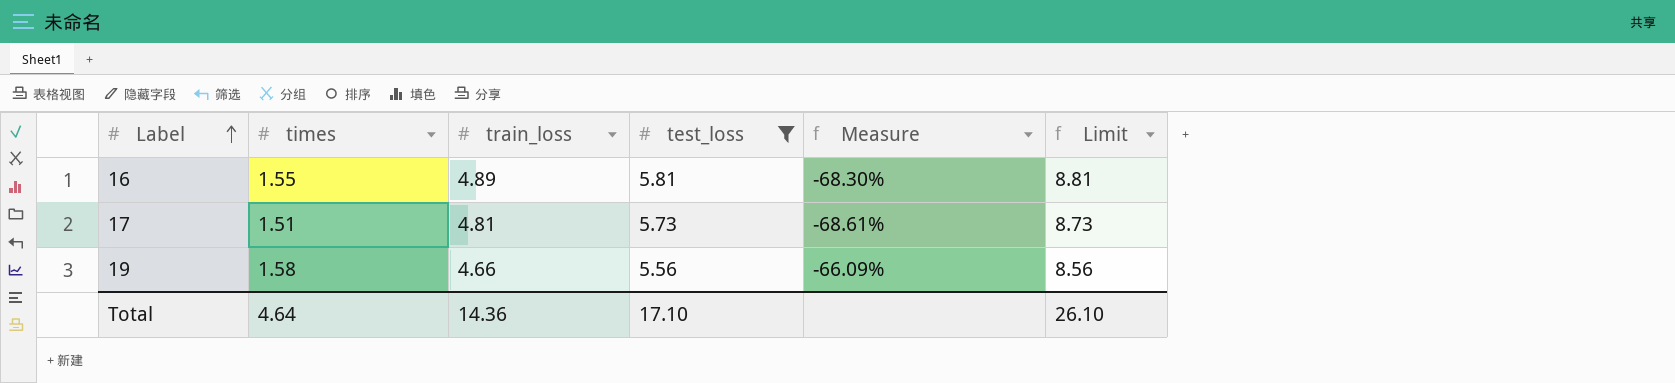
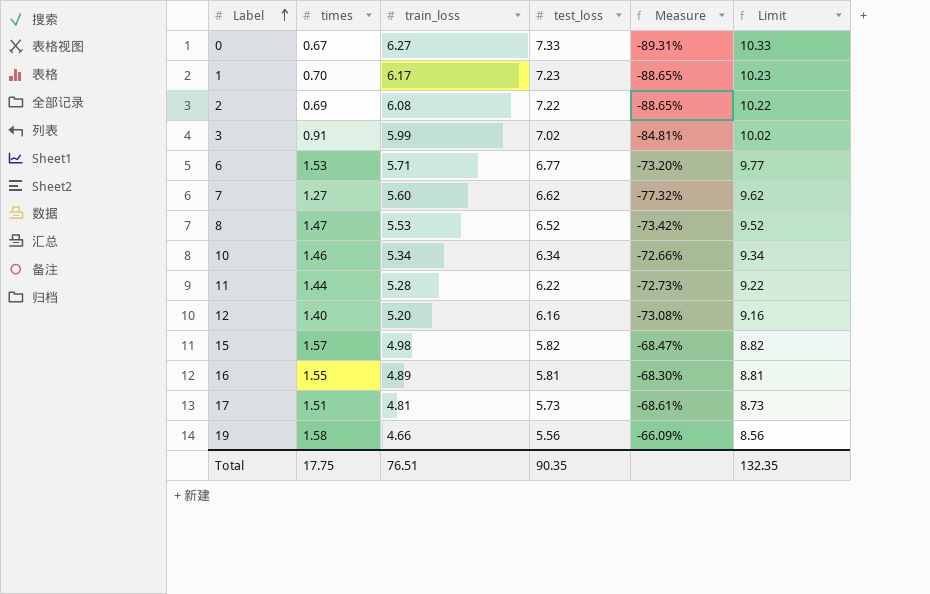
filter: test_loss <= 5.81 -> none
Total | times: 4.64 -> 17.75
Total | train_loss: 14.36 -> 76.51
Total | test_loss: 17.10 -> 90.35
Total | Limit: 26.10 -> 132.35

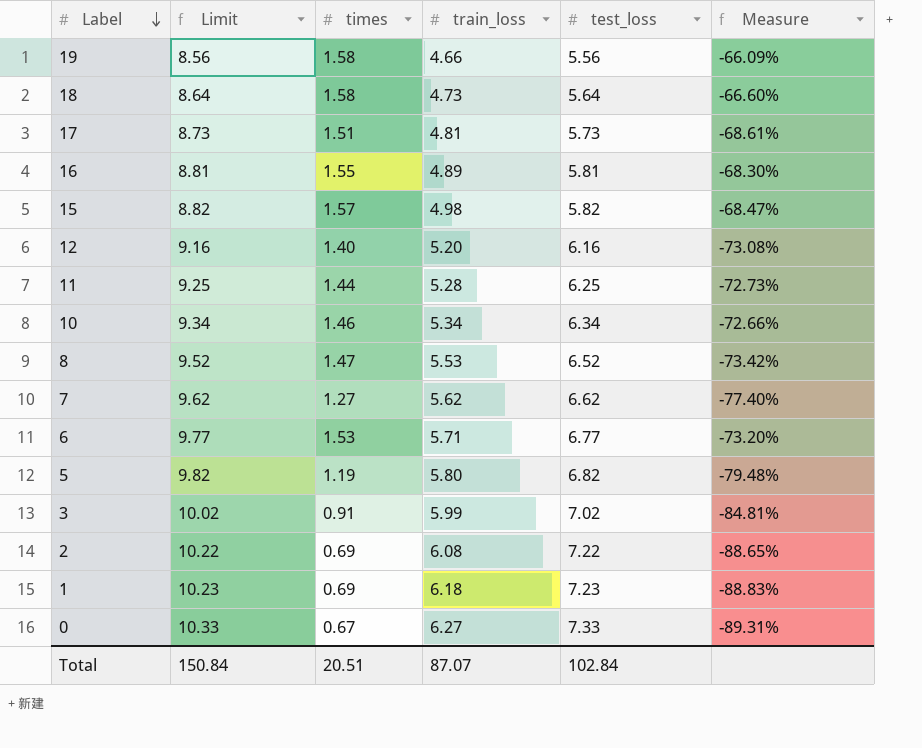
row order: Label ascending -> Label descending
column Limit | position: 6 -> 2
row 18: none -> 8.64 | 1.58 | 4.73 | 5.64 | -66.60%
11 | Limit: 9.22 -> 9.25
11 | test_loss: 6.22 -> 6.25
7 | train_loss: 5.60 -> 5.62
7 | Measure: -77.32% -> -77.40%
row 5: none -> 9.82 | 1.19 | 5.80 | 6.82 | -79.48%
1 | times: 0.70 -> 0.69
1 | train_loss: 6.17 -> 6.18
1 | Measure: -88.65% -> -88.83%
Total | Limit: 132.35 -> 150.84
Total | times: 17.75 -> 20.51
Total | train_loss: 76.51 -> 87.07
Total | test_loss: 90.35 -> 102.84

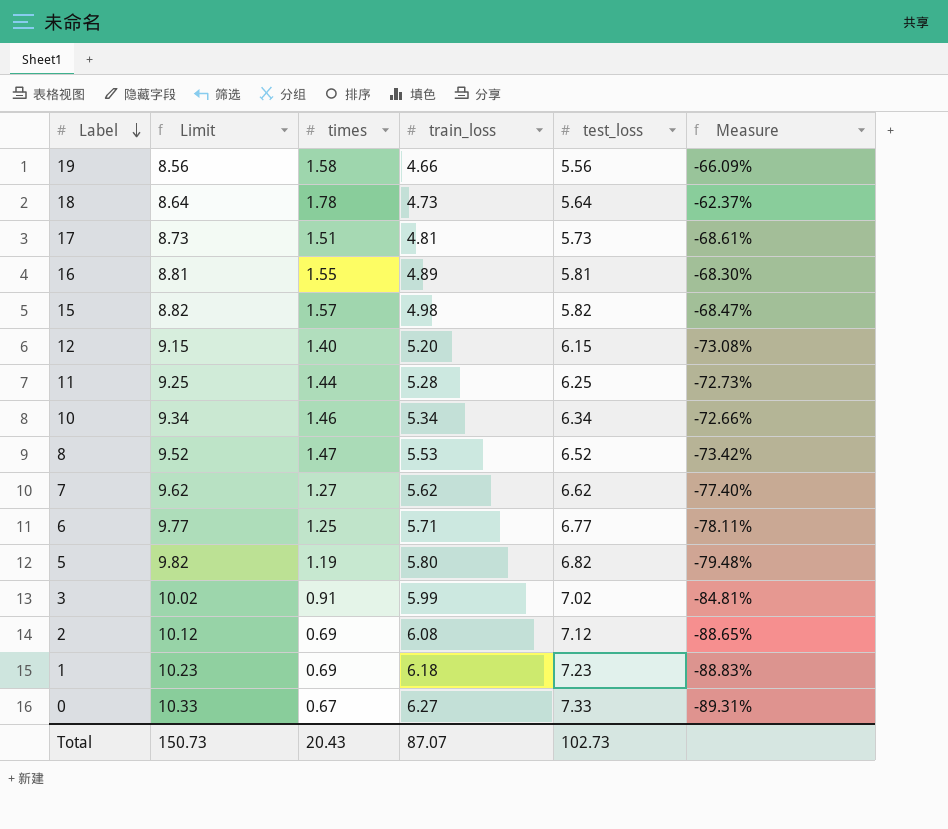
18 | times: 1.58 -> 1.78
18 | Measure: -66.60% -> -62.37%
12 | Limit: 9.16 -> 9.15
12 | test_loss: 6.16 -> 6.15
6 | times: 1.53 -> 1.25
6 | Measure: -73.20% -> -78.11%
2 | Limit: 10.22 -> 10.12
2 | test_loss: 7.22 -> 7.12
Total | Limit: 150.84 -> 150.73
Total | times: 20.51 -> 20.43
Total | test_loss: 102.84 -> 102.73

